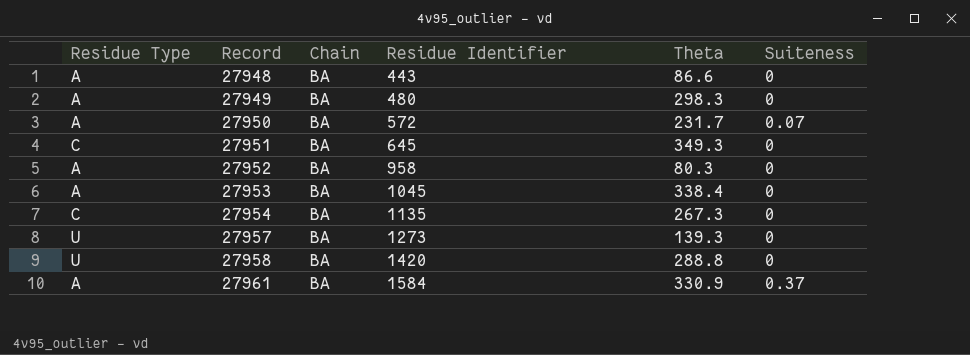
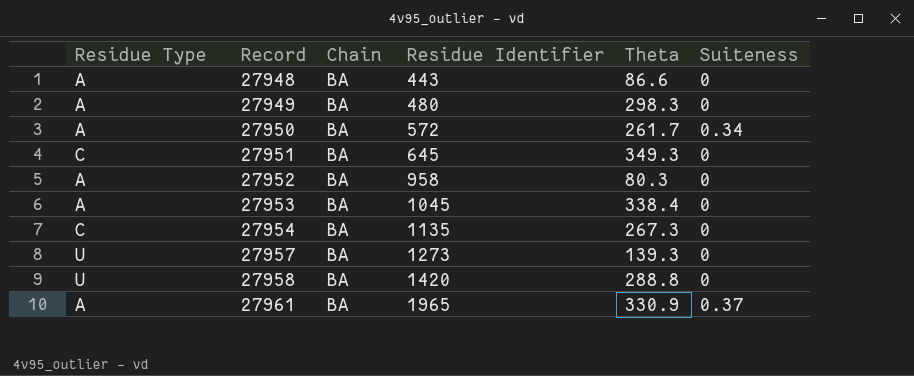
27950 | Theta: 231.7 -> 261.7
27950 | Suiteness: 0.07 -> 0.34
27961 | Residue Identifier: 1584 -> 1965

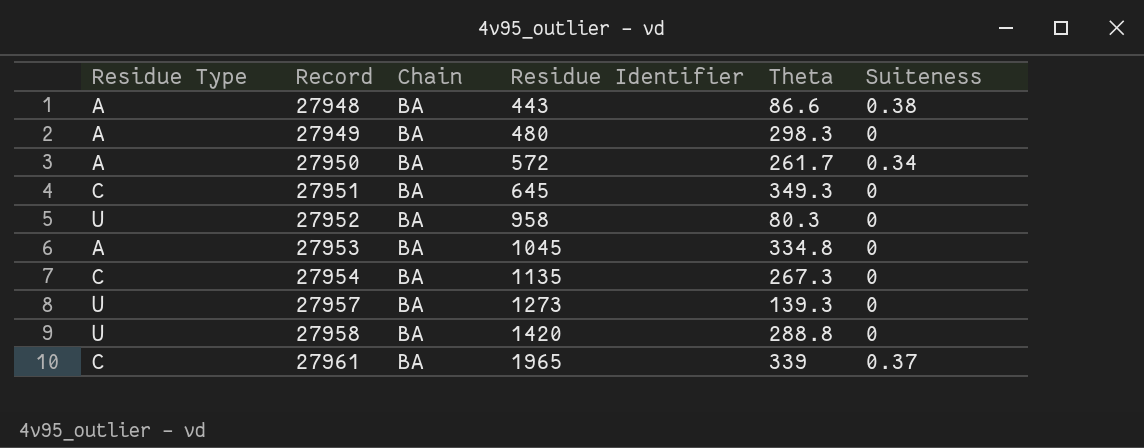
27948 | Suiteness: 0 -> 0.38
27952 | Residue Type: A -> U
27953 | Theta: 338.4 -> 334.8
27961 | Residue Type: A -> C
27961 | Theta: 330.9 -> 339

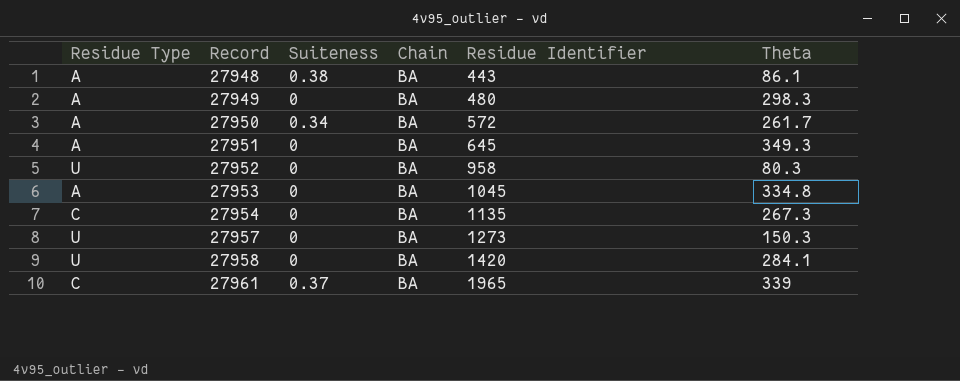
column Suiteness | position: 6 -> 3
27948 | Theta: 86.6 -> 86.1
27951 | Residue Type: C -> A
27957 | Theta: 139.3 -> 150.3
27958 | Theta: 288.8 -> 284.1

